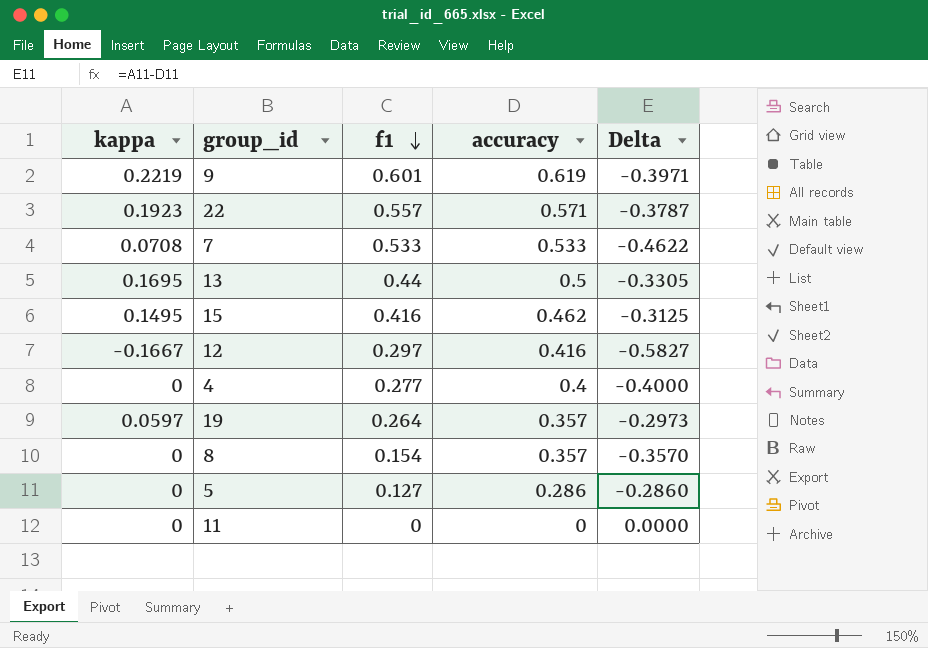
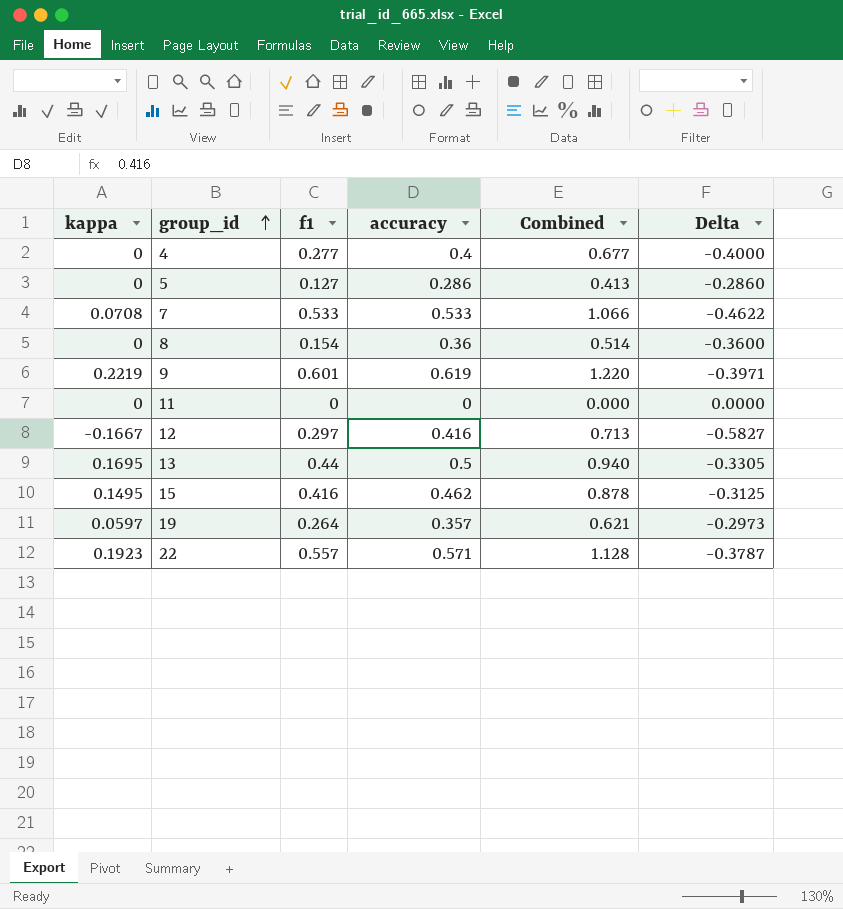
row order: f1 descending -> group_id ascending
column Combined | formula: none -> [f1] + [accuracy]
8 | accuracy: 0.357 -> 0.36
8 | Delta: -0.3570 -> -0.3600

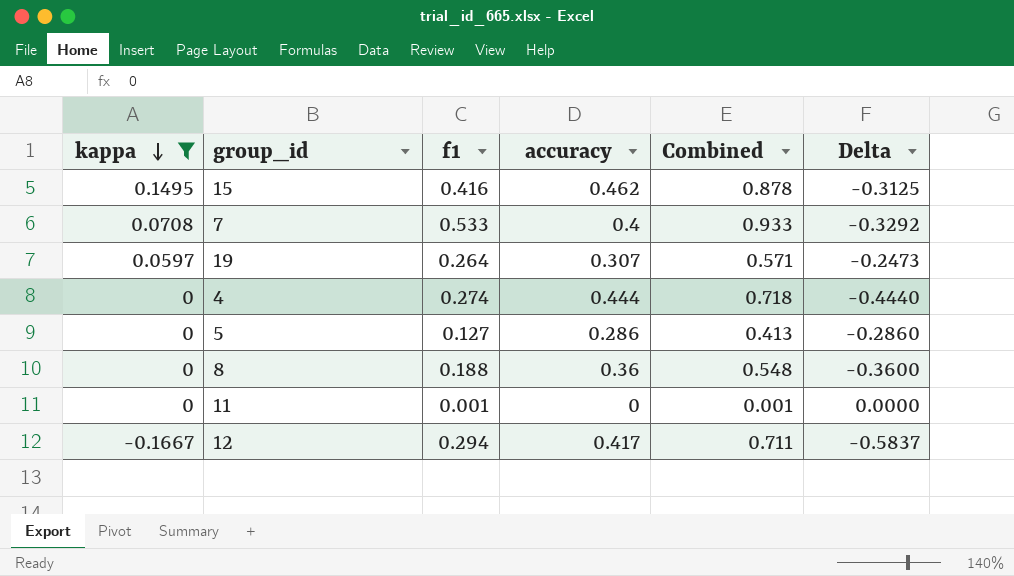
filter: none -> kappa <= 0.1495
row order: group_id ascending -> kappa descending
7 | accuracy: 0.533 -> 0.4
7 | Combined: 1.066 -> 0.933
7 | Delta: -0.4622 -> -0.3292
19 | accuracy: 0.357 -> 0.307
19 | Combined: 0.621 -> 0.571
19 | Delta: -0.2973 -> -0.2473
4 | f1: 0.277 -> 0.274
4 | accuracy: 0.4 -> 0.444
4 | Combined: 0.677 -> 0.718
4 | Delta: -0.4000 -> -0.4440
8 | f1: 0.154 -> 0.188
8 | Combined: 0.514 -> 0.548
11 | f1: 0 -> 0.001
11 | Combined: 0.000 -> 0.001
12 | f1: 0.297 -> 0.294
12 | accuracy: 0.416 -> 0.417
12 | Combined: 0.713 -> 0.711
12 | Delta: -0.5827 -> -0.5837

